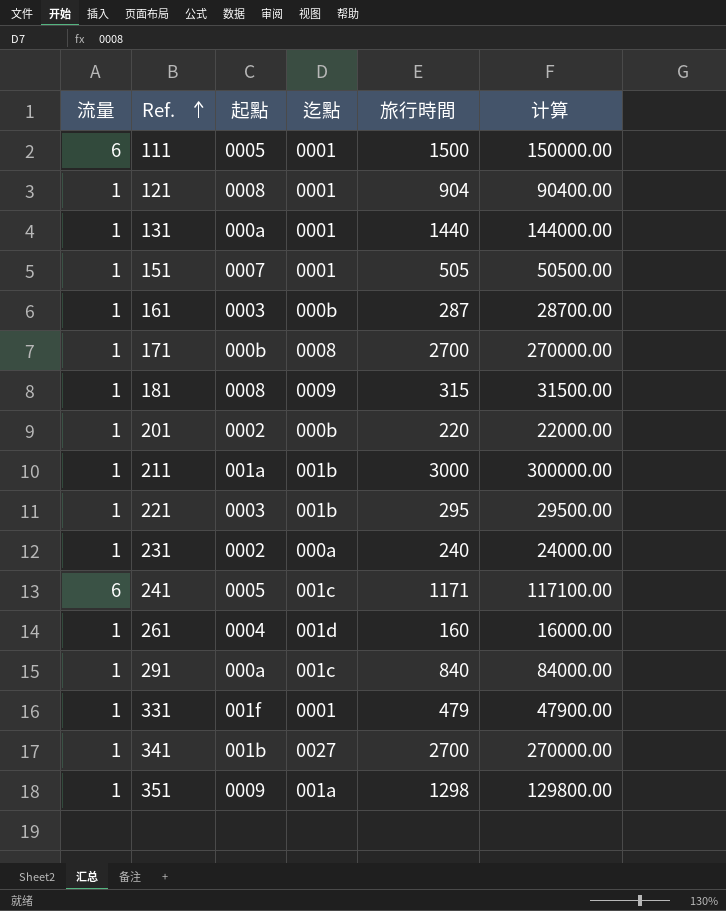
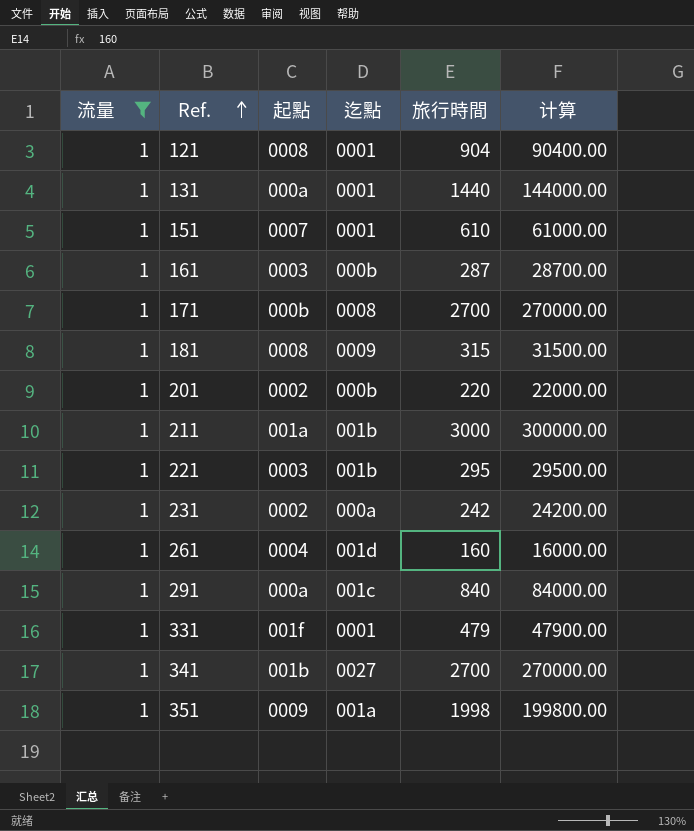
filter: none -> 流量 = 1
151 | 旅行時間: 505 -> 610
151 | 计算: 50500.00 -> 61000.00
231 | 旅行時間: 240 -> 242
231 | 计算: 24000.00 -> 24200.00
351 | 旅行時間: 1298 -> 1998
351 | 计算: 129800.00 -> 199800.00

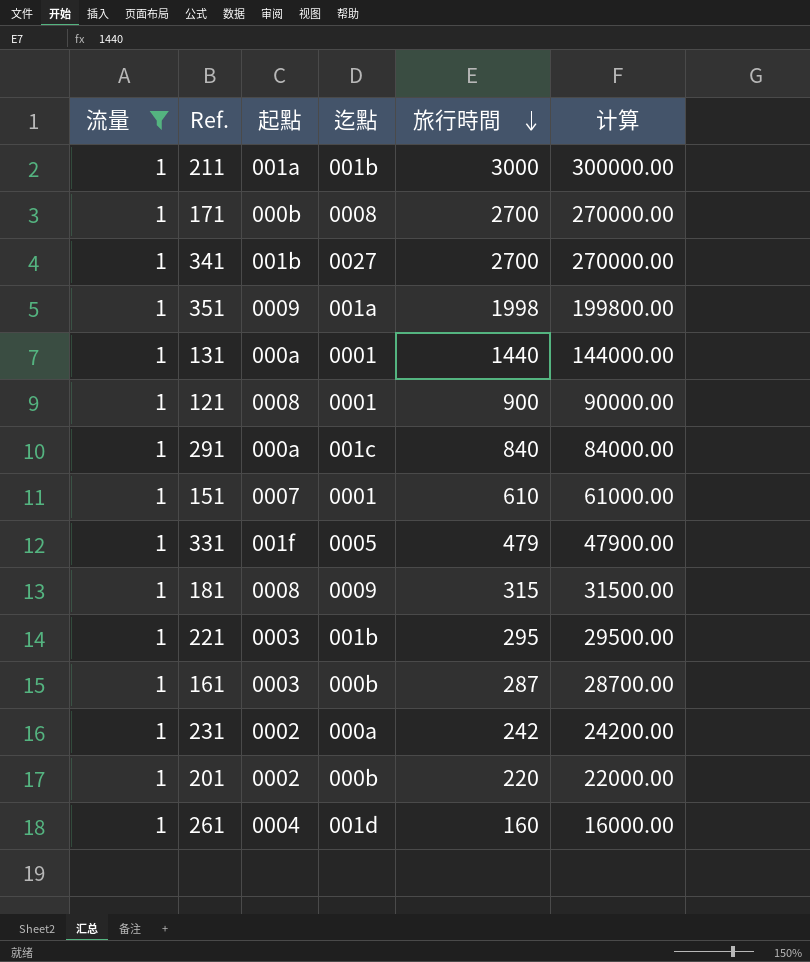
row order: Ref. ascending -> 旅行時間 descending
121 | 旅行時間: 904 -> 900
121 | 计算: 90400.00 -> 90000.00
331 | 迄點: 0001 -> 0005

